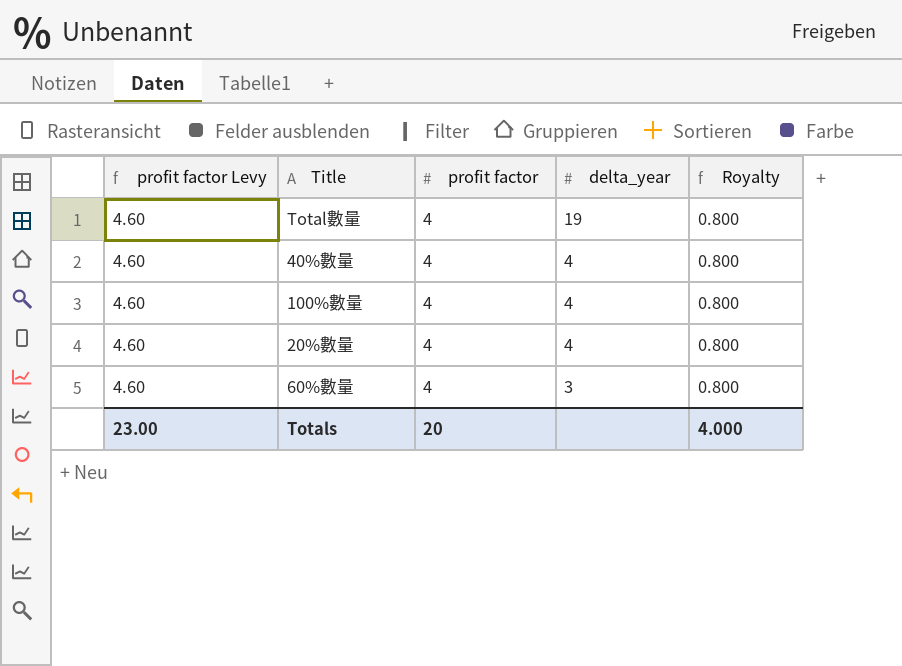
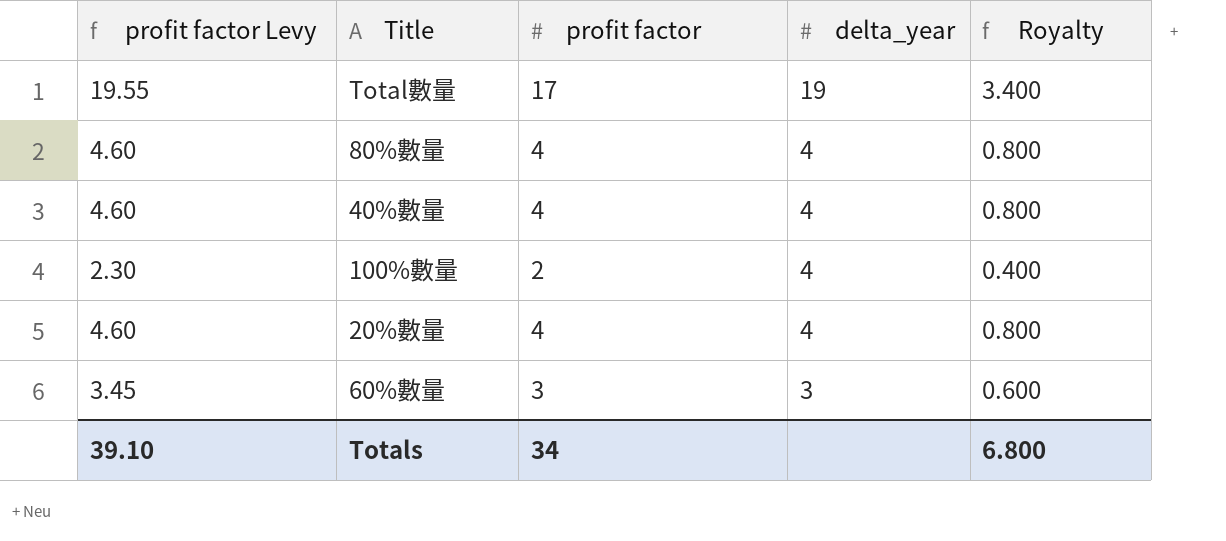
Total數量 | profit factor Levy: 4.60 -> 19.55
Total數量 | profit factor: 4 -> 17
Total數量 | Royalty: 0.800 -> 3.400
row 80%數量: none -> 4.60 | 4 | 4 | 0.800
100%數量 | profit factor Levy: 4.60 -> 2.30
100%數量 | profit factor: 4 -> 2
100%數量 | Royalty: 0.800 -> 0.400
60%數量 | profit factor Levy: 4.60 -> 3.45
60%數量 | profit factor: 4 -> 3
60%數量 | Royalty: 0.800 -> 0.600
Totals | profit factor Levy: 23.00 -> 39.10
Totals | profit factor: 20 -> 34
Totals | Royalty: 4.000 -> 6.800

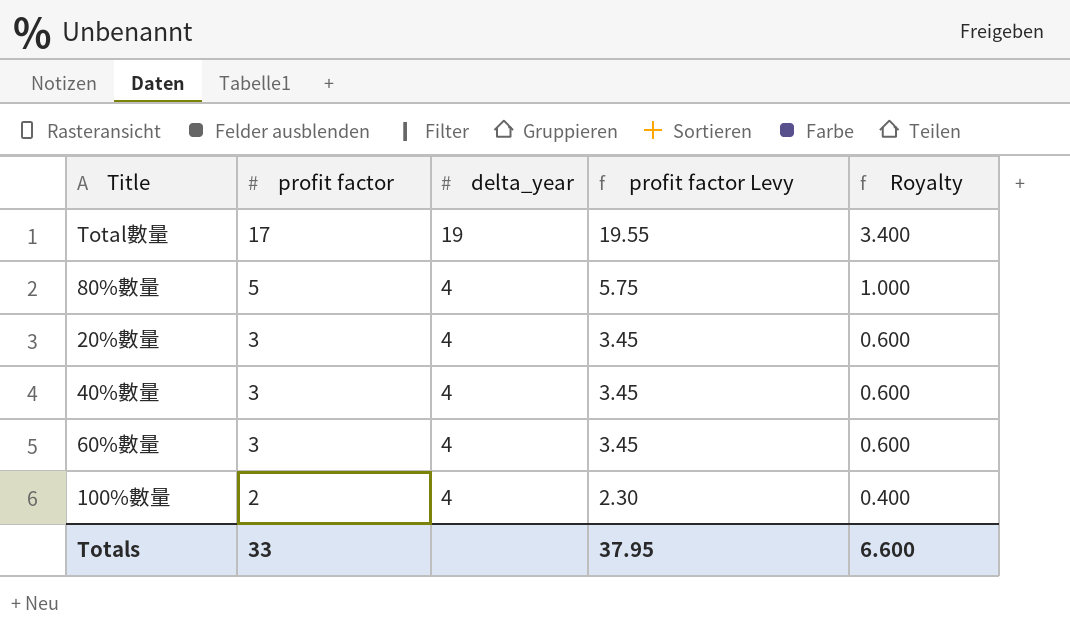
row order: delta_year descending -> profit factor descending
column profit factor Levy | position: 1 -> 4
80%數量 | profit factor: 4 -> 5
80%數量 | profit factor Levy: 4.60 -> 5.75
80%數量 | Royalty: 0.800 -> 1.000
20%數量 | profit factor: 4 -> 3
20%數量 | profit factor Levy: 4.60 -> 3.45
20%數量 | Royalty: 0.800 -> 0.600
40%數量 | profit factor: 4 -> 3
40%數量 | profit factor Levy: 4.60 -> 3.45
40%數量 | Royalty: 0.800 -> 0.600
60%數量 | delta_year: 3 -> 4
Totals | profit factor: 34 -> 33
Totals | profit factor Levy: 39.10 -> 37.95
Totals | Royalty: 6.800 -> 6.600

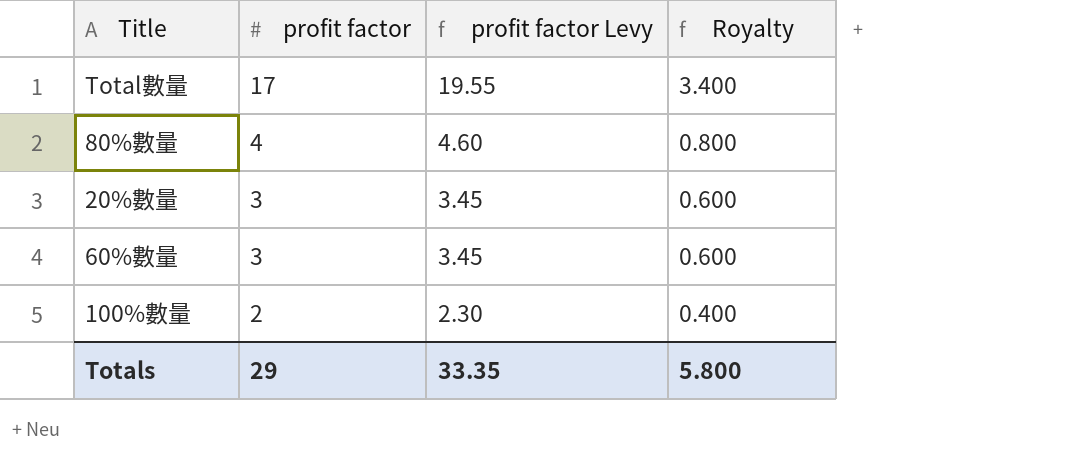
column delta_year | position: 3 -> none
row 40%數量: 3 | 4 | 3.45 | 0.600 -> none
80%數量 | profit factor: 5 -> 4
80%數量 | profit factor Levy: 5.75 -> 4.60
80%數量 | Royalty: 1.000 -> 0.800
Totals | profit factor: 33 -> 29
Totals | profit factor Levy: 37.95 -> 33.35
Totals | Royalty: 6.600 -> 5.800

